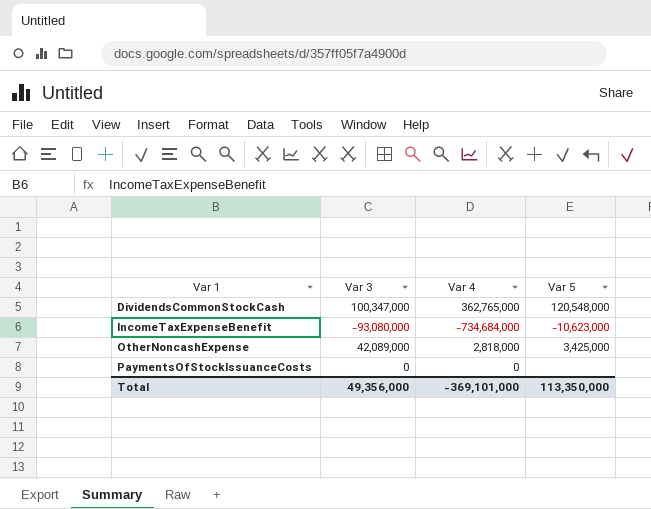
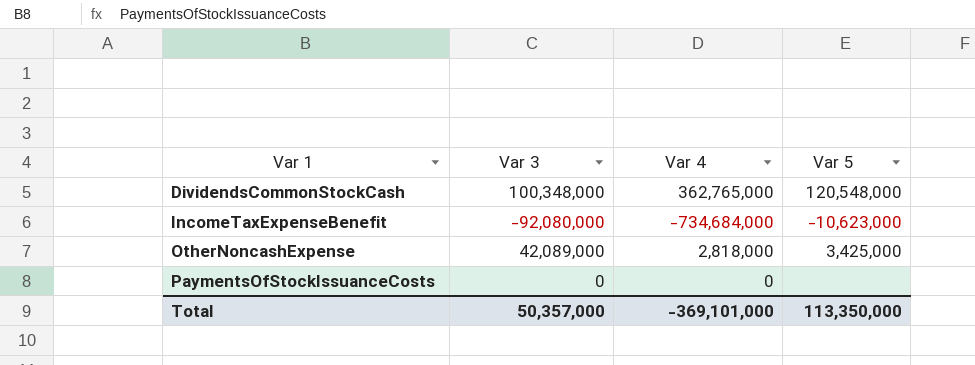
DividendsCommonStockCash | Var 3: 100,347,000 -> 100,348,000
IncomeTaxExpenseBenefit | Var 3: -93,080,000 -> -92,080,000
Total | Var 3: 49,356,000 -> 50,357,000

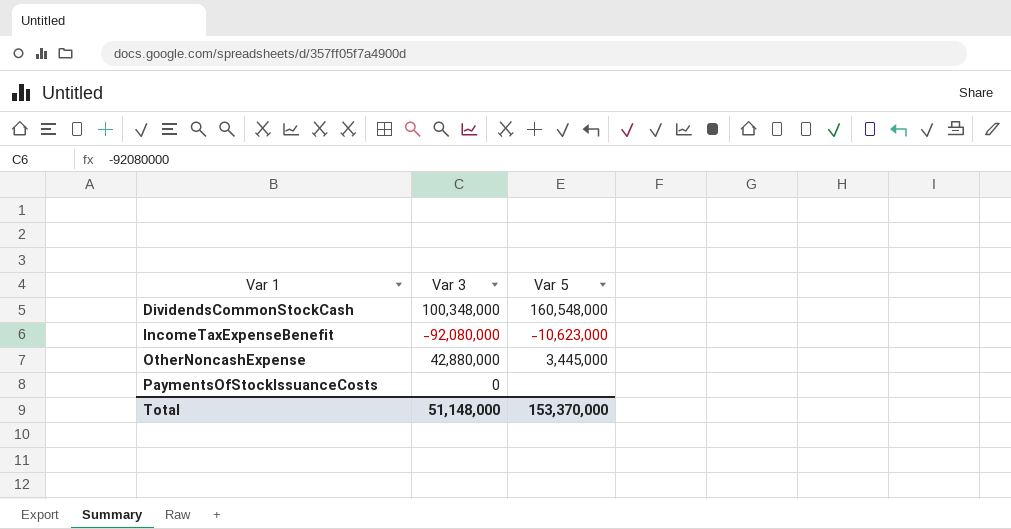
column Var 4 | position: 3 -> none
DividendsCommonStockCash | Var 5: 120,548,000 -> 160,548,000
OtherNoncashExpense | Var 3: 42,089,000 -> 42,880,000
OtherNoncashExpense | Var 5: 3,425,000 -> 3,445,000
Total | Var 3: 50,357,000 -> 51,148,000
Total | Var 5: 113,350,000 -> 153,370,000

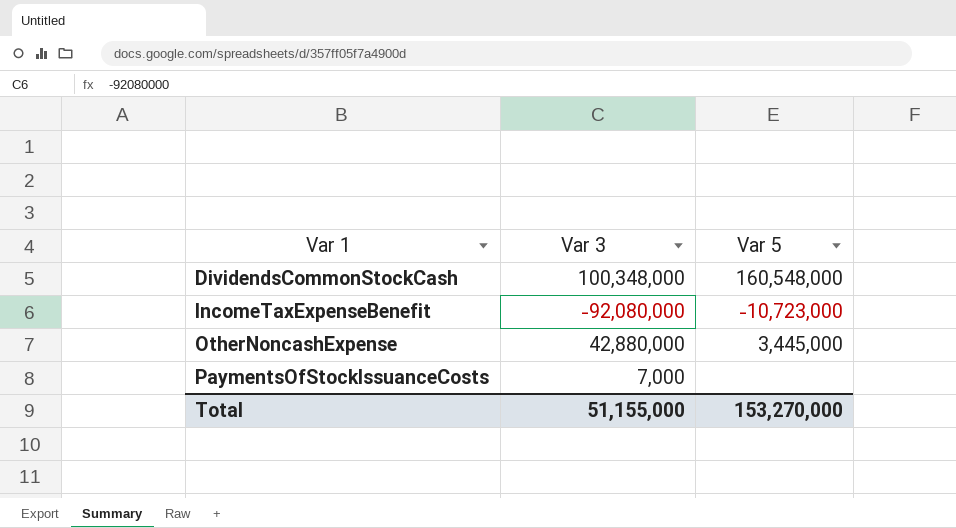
IncomeTaxExpenseBenefit | Var 5: -10,623,000 -> -10,723,000
PaymentsOfStockIssuanceCosts | Var 3: 0 -> 7,000
Total | Var 3: 51,148,000 -> 51,155,000
Total | Var 5: 153,370,000 -> 153,270,000

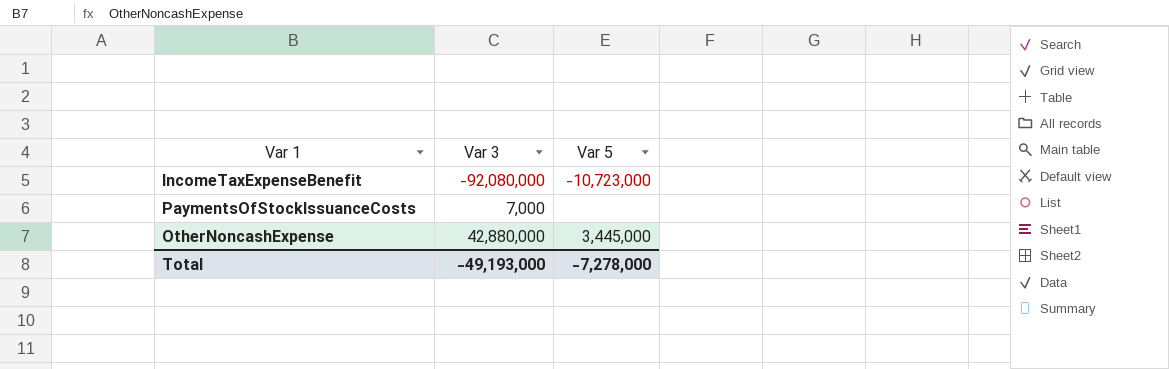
row order: Var 1 ascending -> Var 3 ascending
row DividendsCommonStockCash: 100,348,000 | 160,548,000 -> none
Total | Var 3: 51,155,000 -> -49,193,000
Total | Var 5: 153,270,000 -> -7,278,000

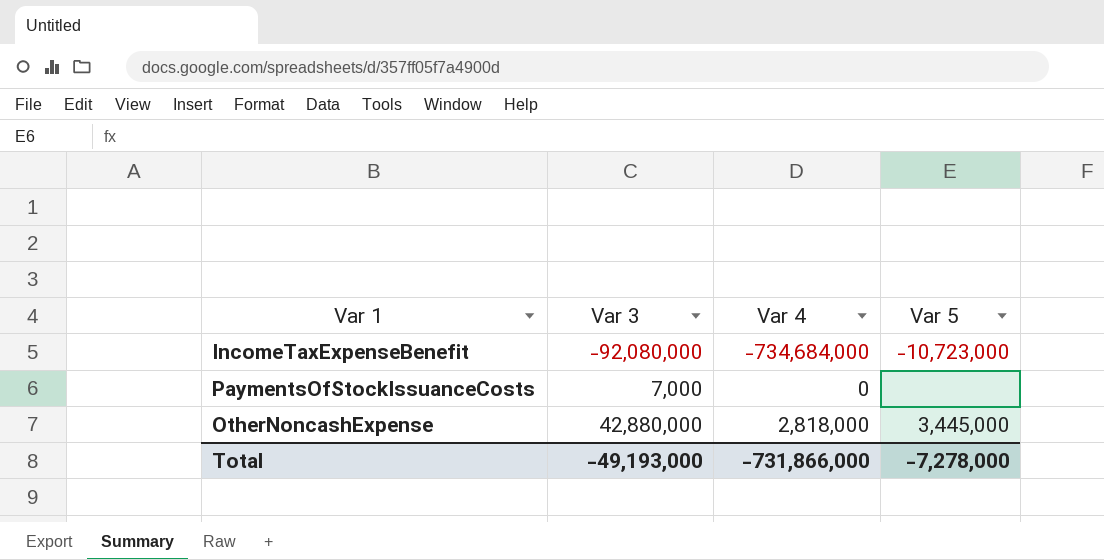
column Var 4 | position: none -> 3

